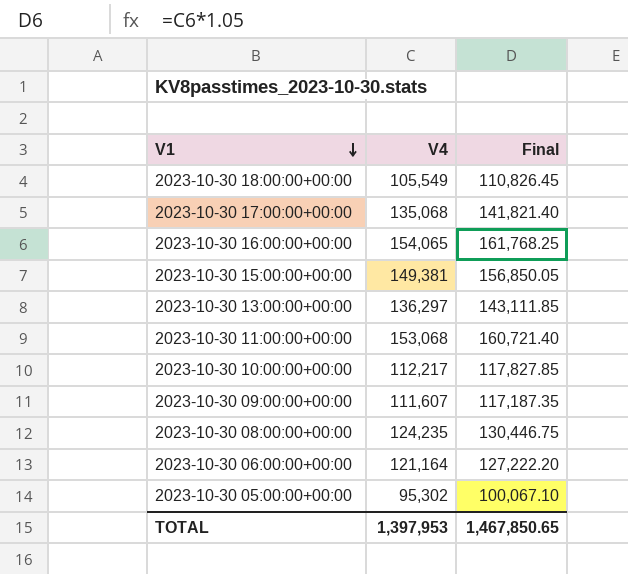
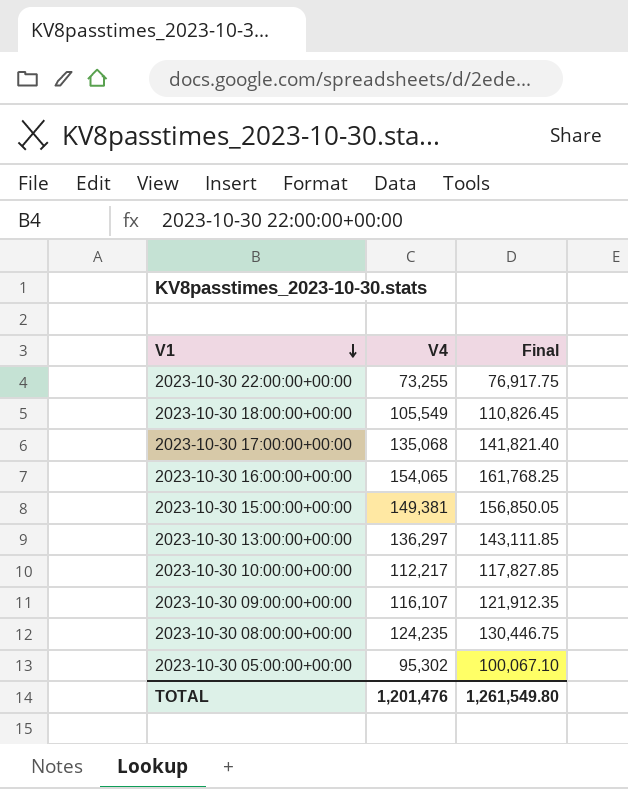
row 2023-10-30 11:00:00+00:00: 153,068 | 160,721.40 -> none
row 2023-10-30 06:00:00+00:00: 121,164 | 127,222.20 -> none
row 2023-10-30 22:00:00+00:00: none -> 73,255 | 76,917.75
2023-10-30 09:00:00+00:00 | V4: 111,607 -> 116,107
2023-10-30 09:00:00+00:00 | Final: 117,187.35 -> 121,912.35
TOTAL | V4: 1,397,953 -> 1,201,476
TOTAL | Final: 1,467,850.65 -> 1,261,549.80

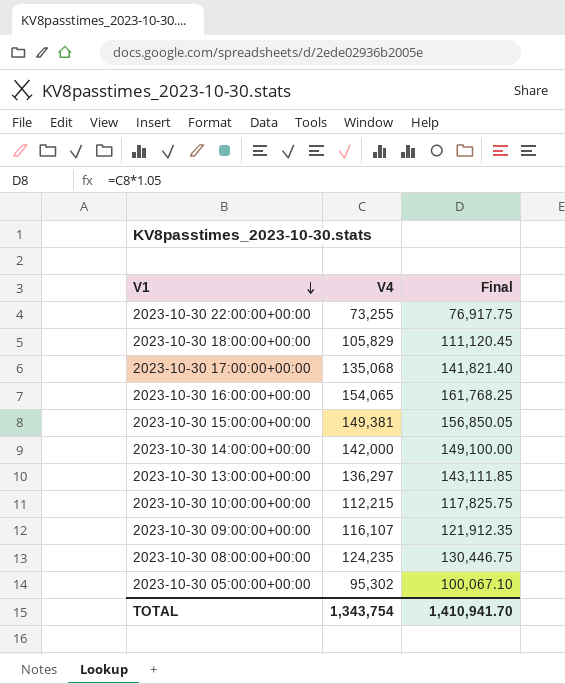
2023-10-30 18:00:00+00:00 | V4: 105,549 -> 105,829
2023-10-30 18:00:00+00:00 | Final: 110,826.45 -> 111,120.45
row 2023-10-30 14:00:00+00:00: none -> 142,000 | 149,100.00
2023-10-30 10:00:00+00:00 | V4: 112,217 -> 112,215
2023-10-30 10:00:00+00:00 | Final: 117,827.85 -> 117,825.75
TOTAL | V4: 1,201,476 -> 1,343,754
TOTAL | Final: 1,261,549.80 -> 1,410,941.70

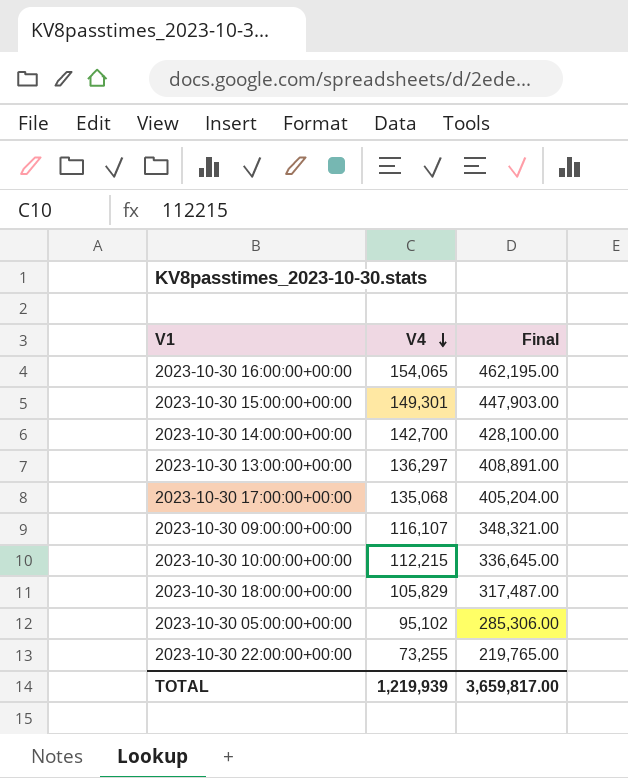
row order: V1 descending -> V4 descending
column Final | formula: [V4] * 1.05 -> [V4] * 3
row 2023-10-30 08:00:00+00:00: 124,235 | 130,446.75 -> none
2023-10-30 15:00:00+00:00 | V4: 149,381 -> 149,301
2023-10-30 14:00:00+00:00 | V4: 142,000 -> 142,700
2023-10-30 05:00:00+00:00 | V4: 95,302 -> 95,102
TOTAL | V4: 1,343,754 -> 1,219,939
TOTAL | Final: 1,410,941.70 -> 3,659,817.00

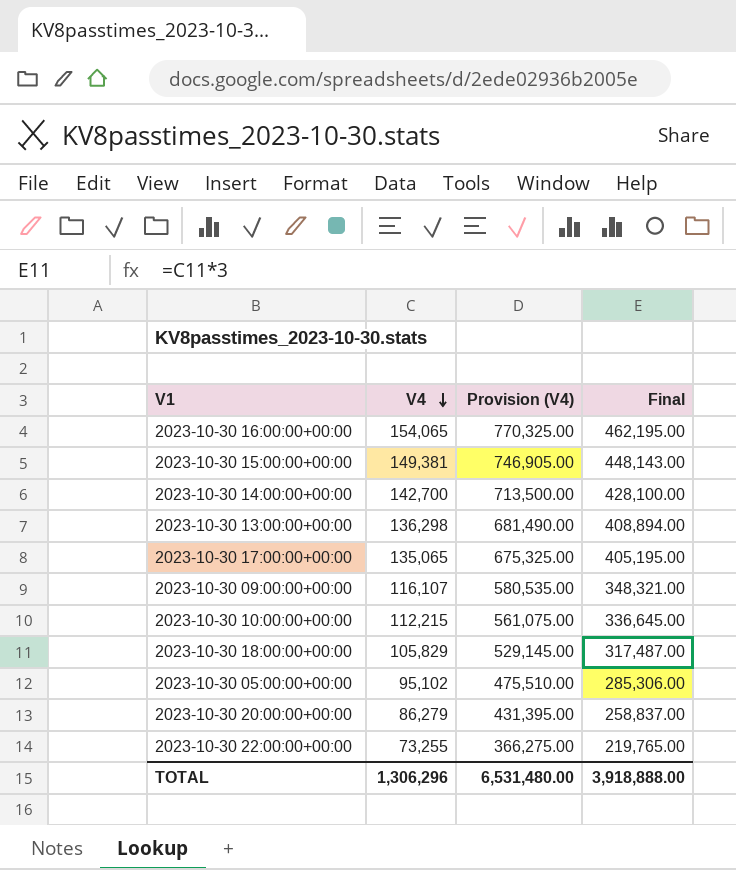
column Provision (V4) | formula: none -> [V4] * 5
2023-10-30 15:00:00+00:00 | V4: 149,301 -> 149,381
2023-10-30 15:00:00+00:00 | Final: 447,903.00 -> 448,143.00
2023-10-30 13:00:00+00:00 | V4: 136,297 -> 136,298
2023-10-30 13:00:00+00:00 | Final: 408,891.00 -> 408,894.00
2023-10-30 17:00:00+00:00 | V4: 135,068 -> 135,065
2023-10-30 17:00:00+00:00 | Final: 405,204.00 -> 405,195.00
row 2023-10-30 20:00:00+00:00: none -> 86,279 | 431,395.00 | 258,837.00
TOTAL | V4: 1,219,939 -> 1,306,296
TOTAL | Final: 3,659,817.00 -> 3,918,888.00

